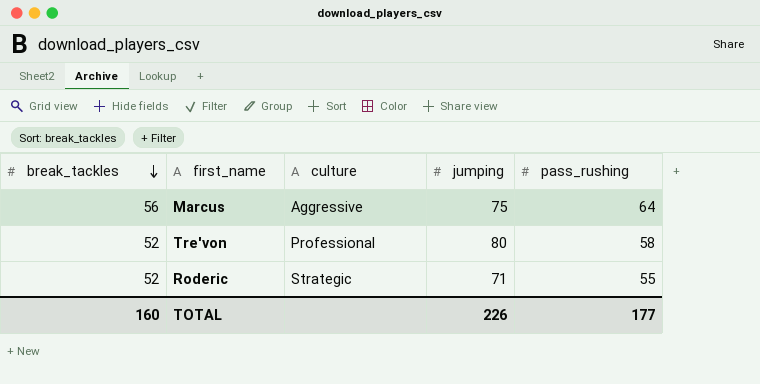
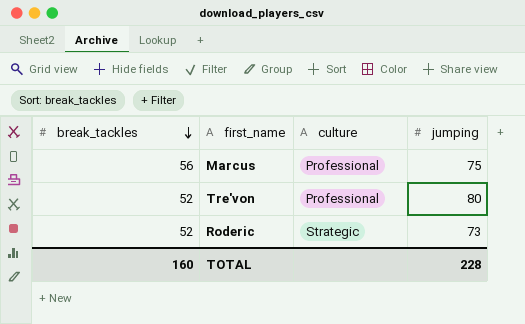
column pass_rushing | position: 5 -> none
Marcus | culture: Aggressive -> Professional
Roderic | jumping: 71 -> 73
TOTAL | jumping: 226 -> 228

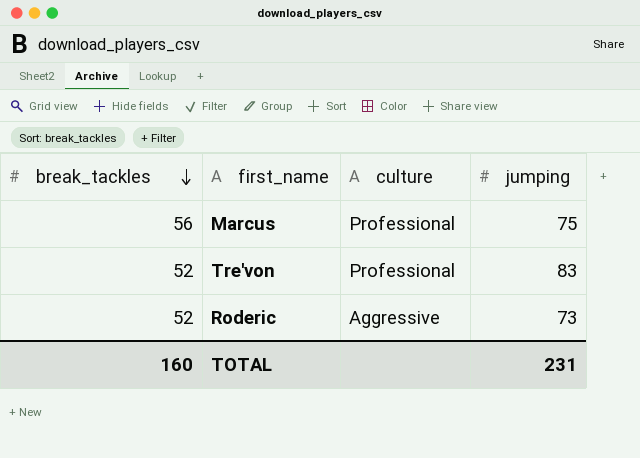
Tre'von | jumping: 80 -> 83
Roderic | culture: Strategic -> Aggressive
TOTAL | jumping: 228 -> 231

